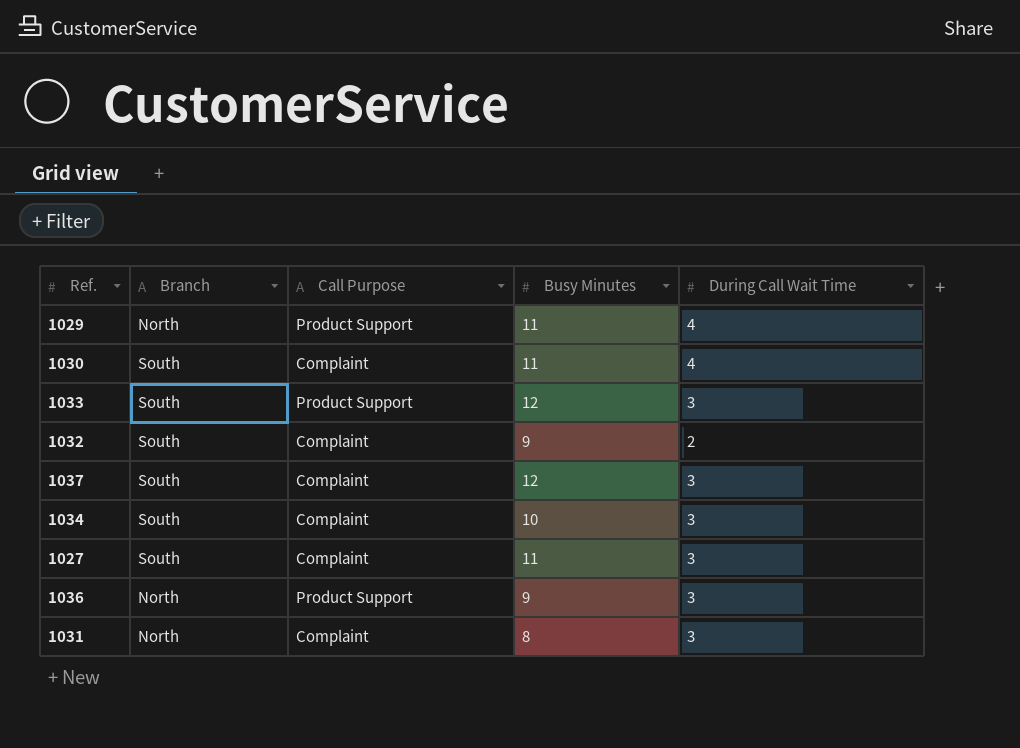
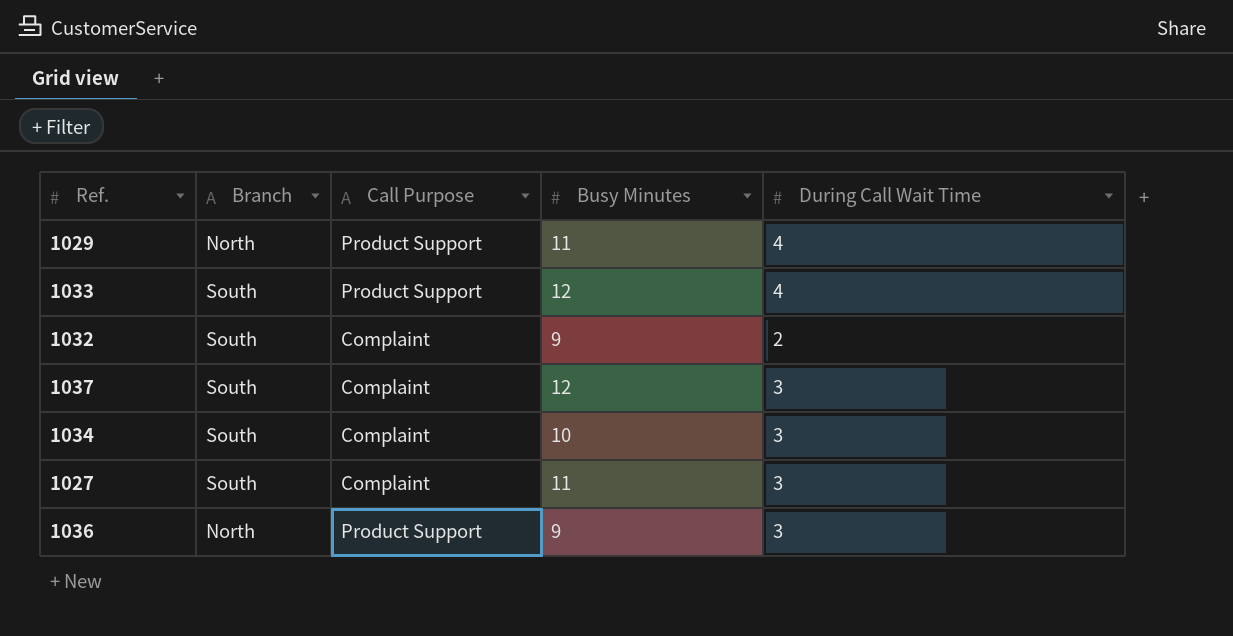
row 1030: South | Complaint | 11 | 4 -> none
row 1031: North | Complaint | 8 | 3 -> none
1033 | During Call Wait Time: 3 -> 4

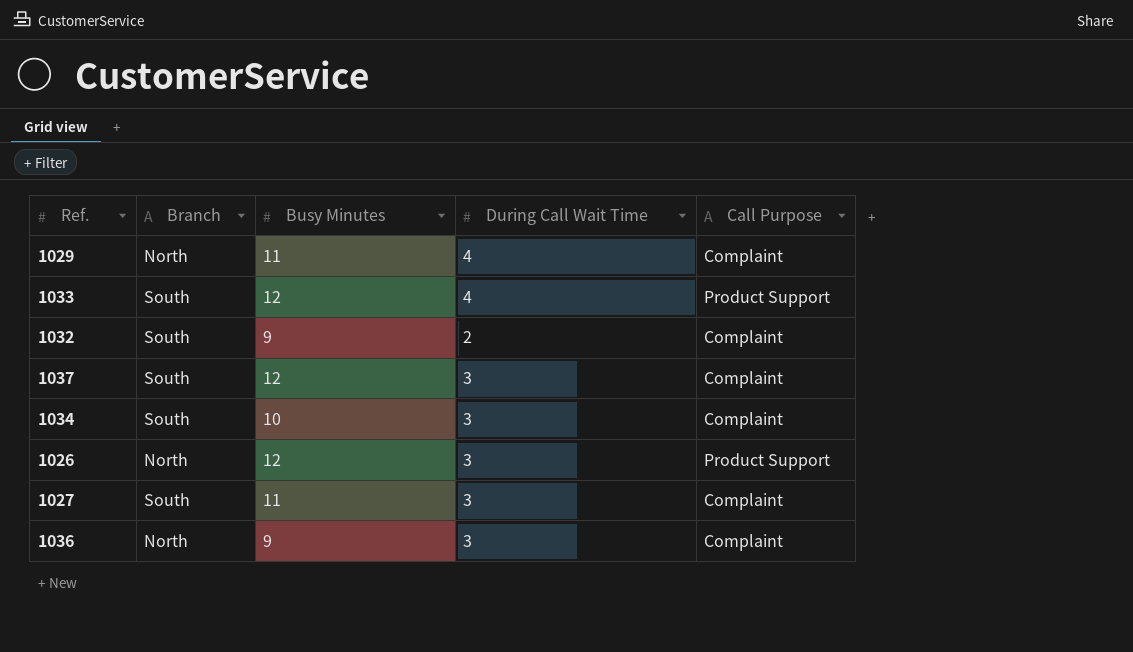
column Call Purpose | position: 3 -> 5
1029 | Call Purpose: Product Support -> Complaint
row 1026: none -> North | 12 | 3 | Product Support
1036 | Call Purpose: Product Support -> Complaint

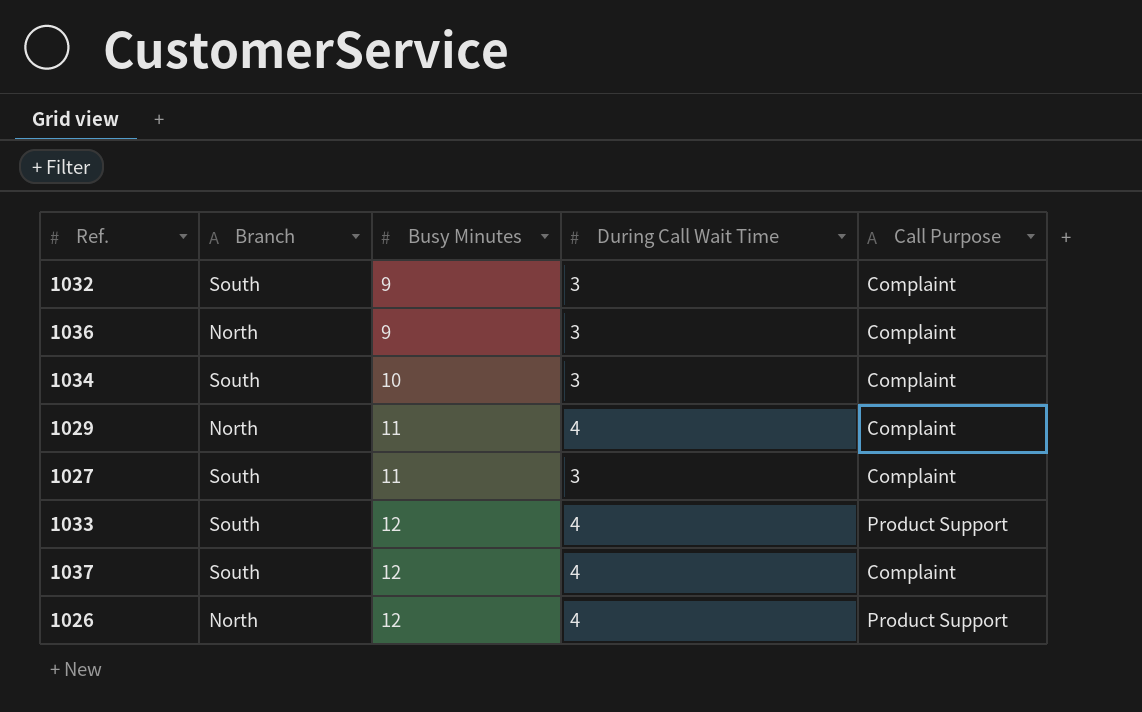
row order: none -> Busy Minutes ascending
1032 | During Call Wait Time: 2 -> 3
1037 | During Call Wait Time: 3 -> 4
1026 | During Call Wait Time: 3 -> 4

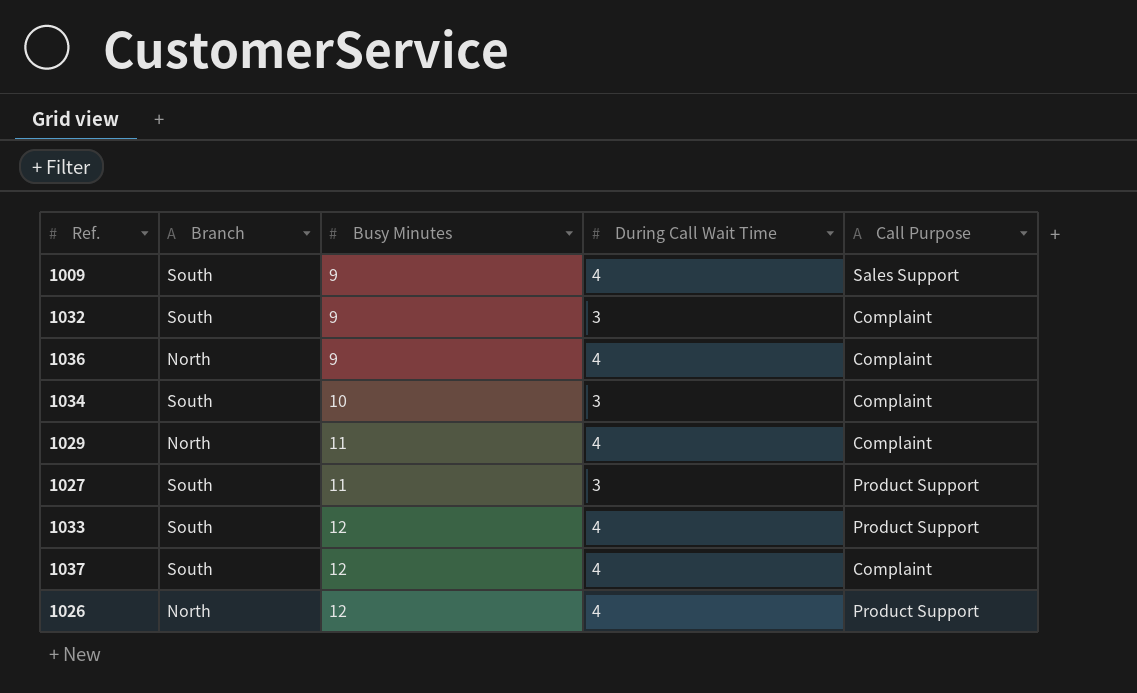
row 1009: none -> South | 9 | 4 | Sales Support
1036 | During Call Wait Time: 3 -> 4
1027 | Call Purpose: Complaint -> Product Support

